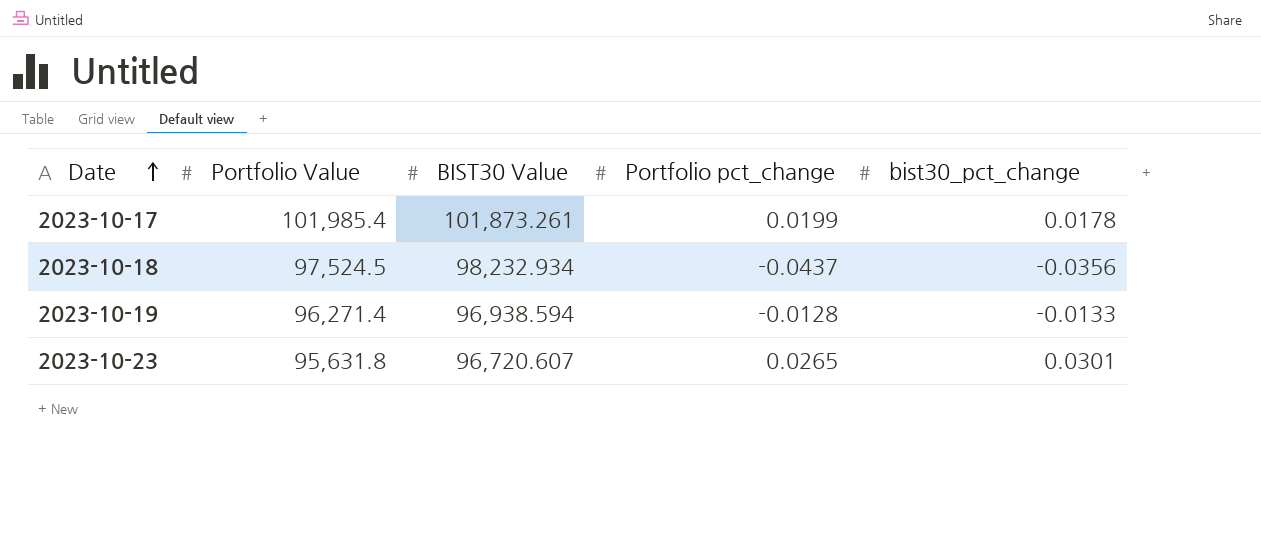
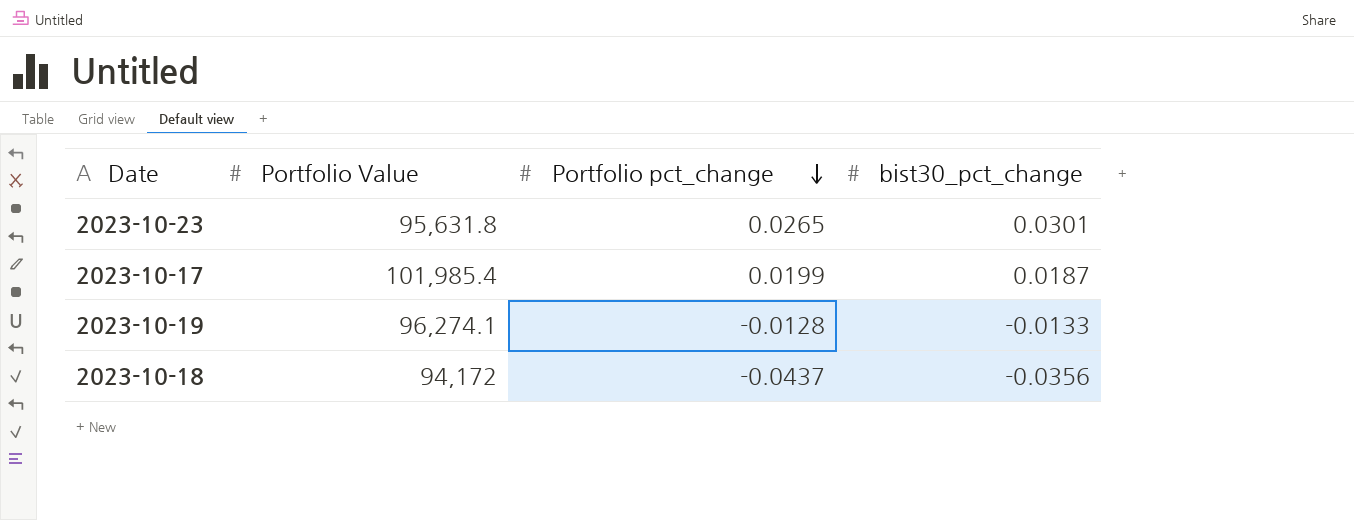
row order: Date ascending -> Portfolio pct_change descending
column BIST30 Value | position: 3 -> none
2023-10-17 | bist30_pct_change: 0.0178 -> 0.0187
2023-10-19 | Portfolio Value: 96,271.4 -> 96,274.1
2023-10-18 | Portfolio Value: 97,524.5 -> 94,172

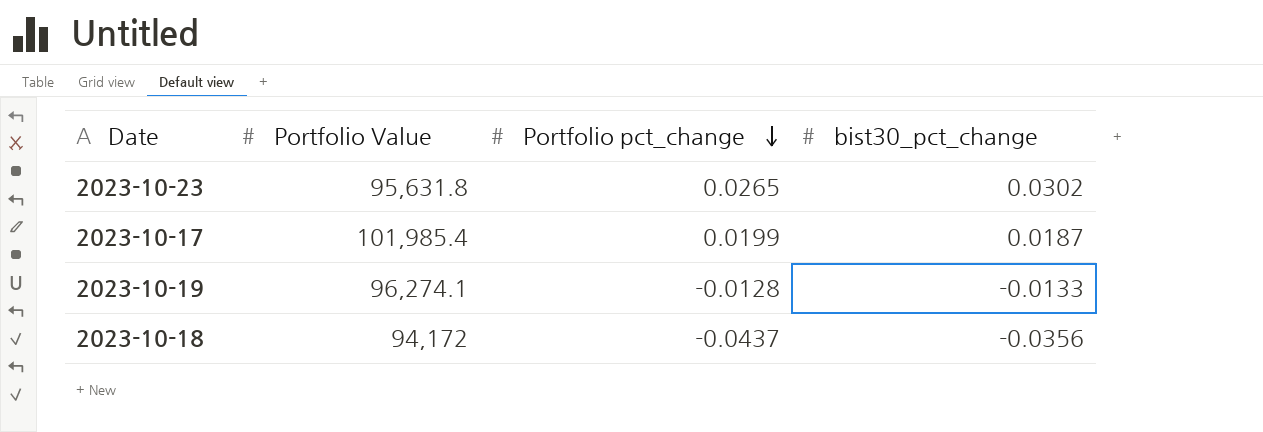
2023-10-23 | bist30_pct_change: 0.0301 -> 0.0302

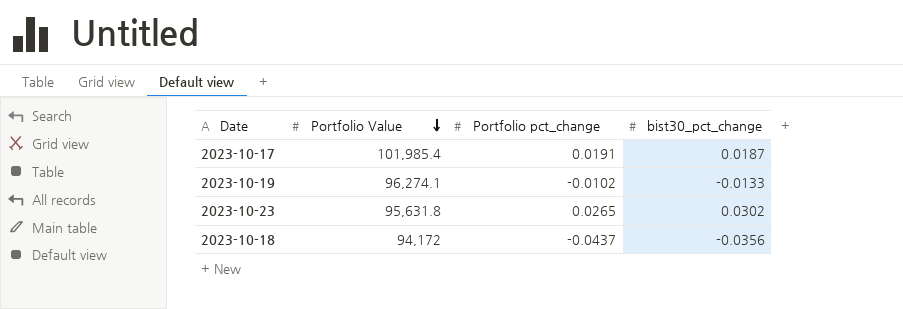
row order: Portfolio pct_change descending -> Portfolio Value descending
2023-10-17 | Portfolio pct_change: 0.0199 -> 0.0191
2023-10-19 | Portfolio pct_change: -0.0128 -> -0.0102

